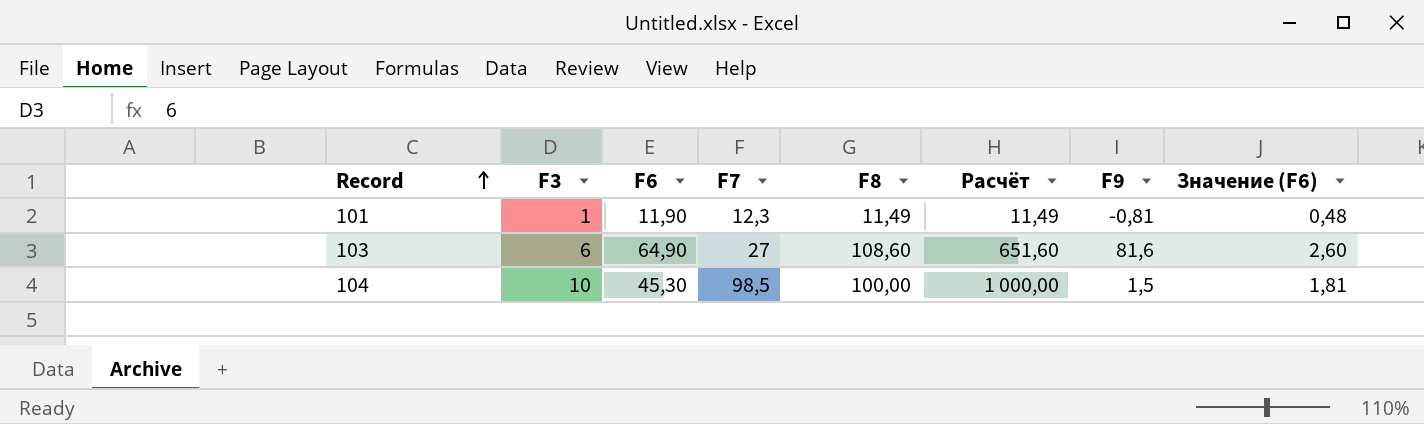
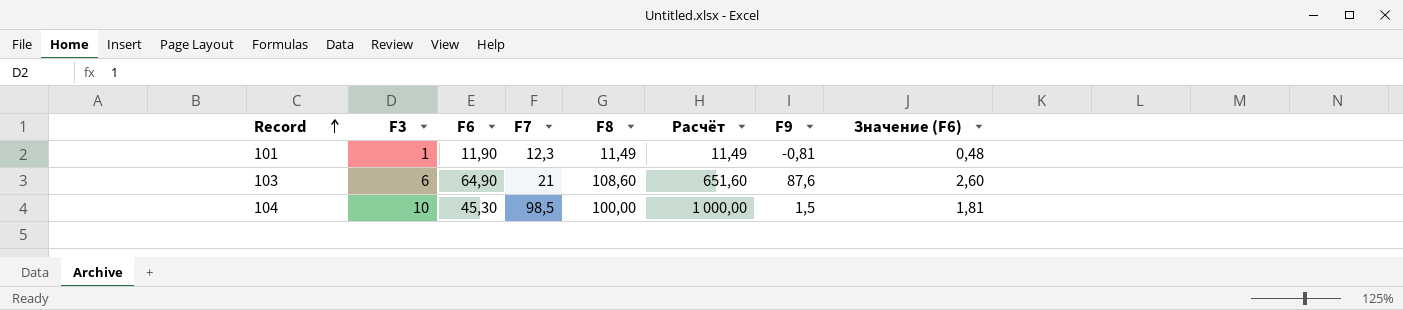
103 | F7: 27 -> 21
103 | F9: 81,6 -> 87,6

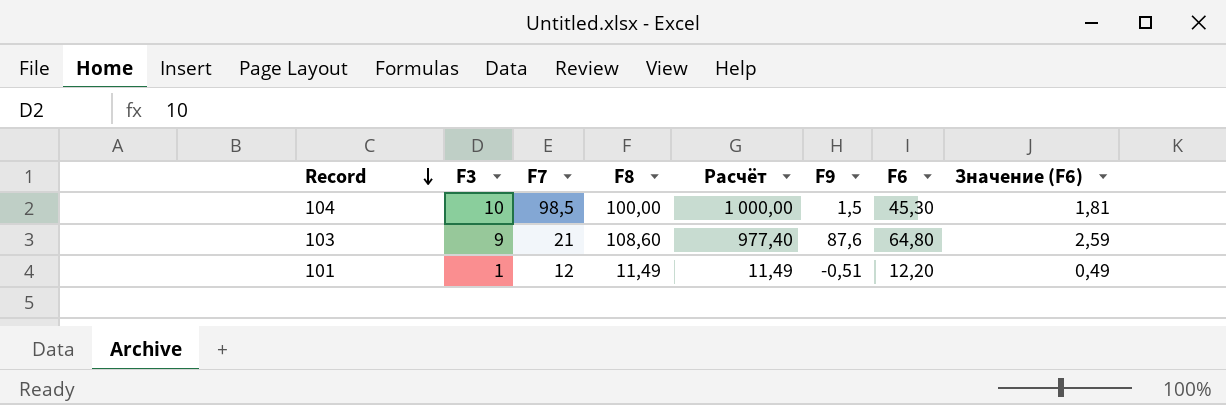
row order: Record ascending -> Record descending
column F6 | position: 3 -> 7
103 | F3: 6 -> 9
103 | Расчёт: 651,60 -> 977,40
103 | F6: 64,90 -> 64,80
103 | Значение (F6): 2,60 -> 2,59
101 | F7: 12,3 -> 12
101 | F9: -0,81 -> -0,51
101 | F6: 11,90 -> 12,20
101 | Значение (F6): 0,48 -> 0,49

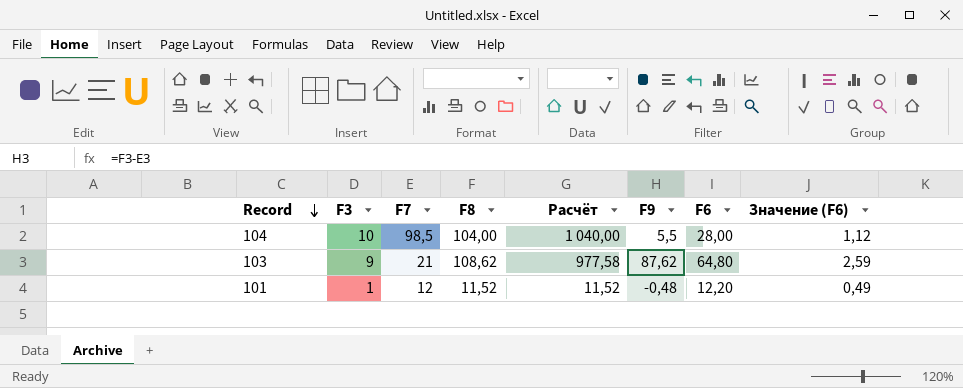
104 | F8: 100,00 -> 104,00
104 | Расчёт: 1 000,00 -> 1 040,00
104 | F9: 1,5 -> 5,5
104 | F6: 45,30 -> 28,00
104 | Значение (F6): 1,81 -> 1,12
103 | F8: 108,60 -> 108,62
103 | Расчёт: 977,40 -> 977,58
103 | F9: 87,6 -> 87,62
101 | F8: 11,49 -> 11,52
101 | Расчёт: 11,49 -> 11,52
101 | F9: -0,51 -> -0,48

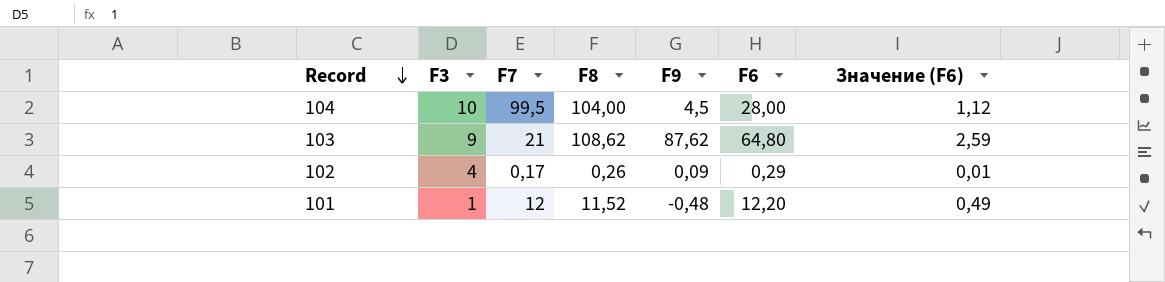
column Расчёт | formula: [F3] * [F8] -> none
104 | F7: 98,5 -> 99,5
104 | F9: 5,5 -> 4,5
row 102: none -> 4 | 0,17 | 0,26 | 0,09 | 0,29 | 0,01

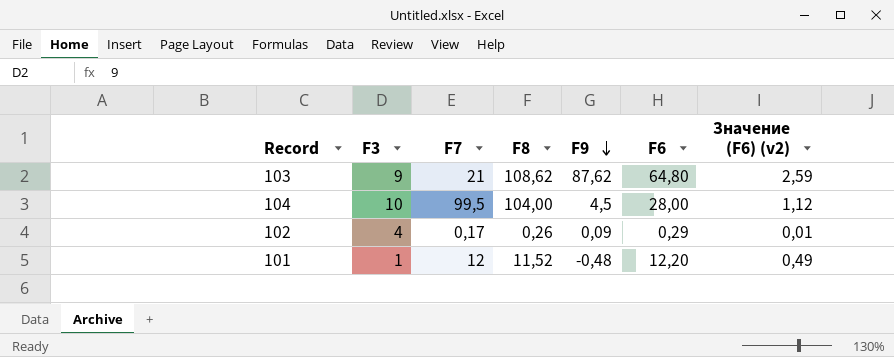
row order: Record descending -> F9 descending
column name: Значение (F6) -> Значение (F6) (v2)

